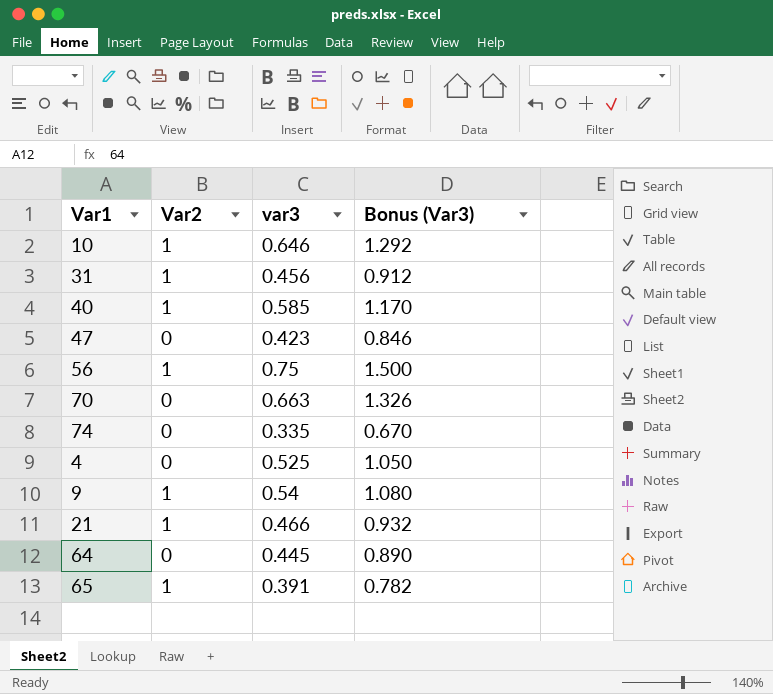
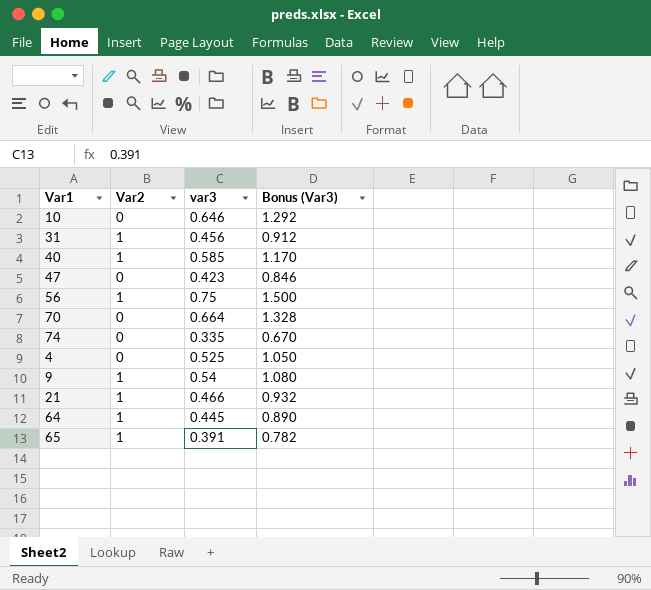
10 | Var2: 1 -> 0
70 | var3: 0.663 -> 0.664
70 | Bonus (Var3): 1.326 -> 1.328
64 | Var2: 0 -> 1

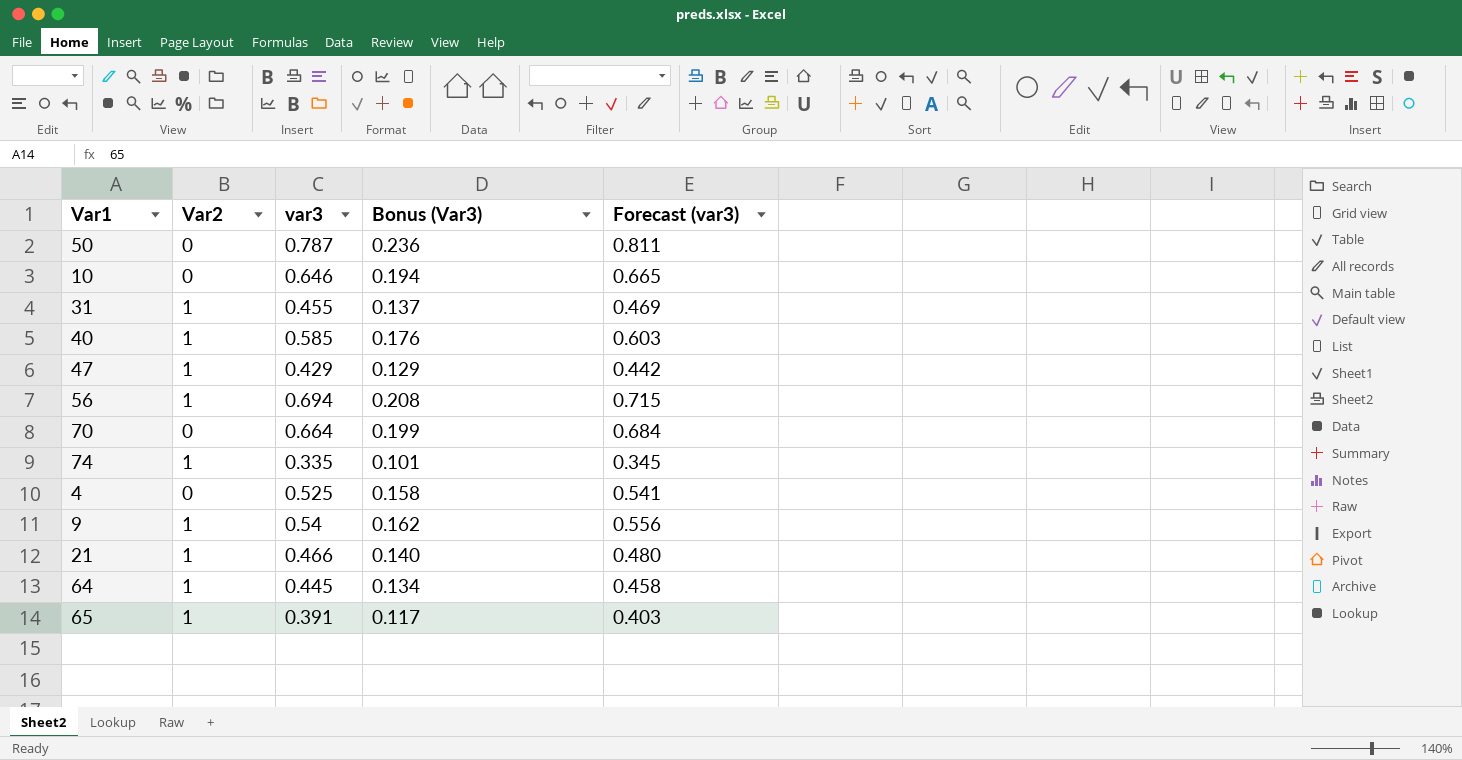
column Bonus (Var3) | formula: [var3] * 2 -> [var3] * 0.3
column Forecast (var3) | formula: none -> [var3] * 1.03
row 50: none -> 0 | 0.787 | 0.236 | 0.811
31 | var3: 0.456 -> 0.455
47 | Var2: 0 -> 1
47 | var3: 0.423 -> 0.429
56 | var3: 0.75 -> 0.694
74 | Var2: 0 -> 1

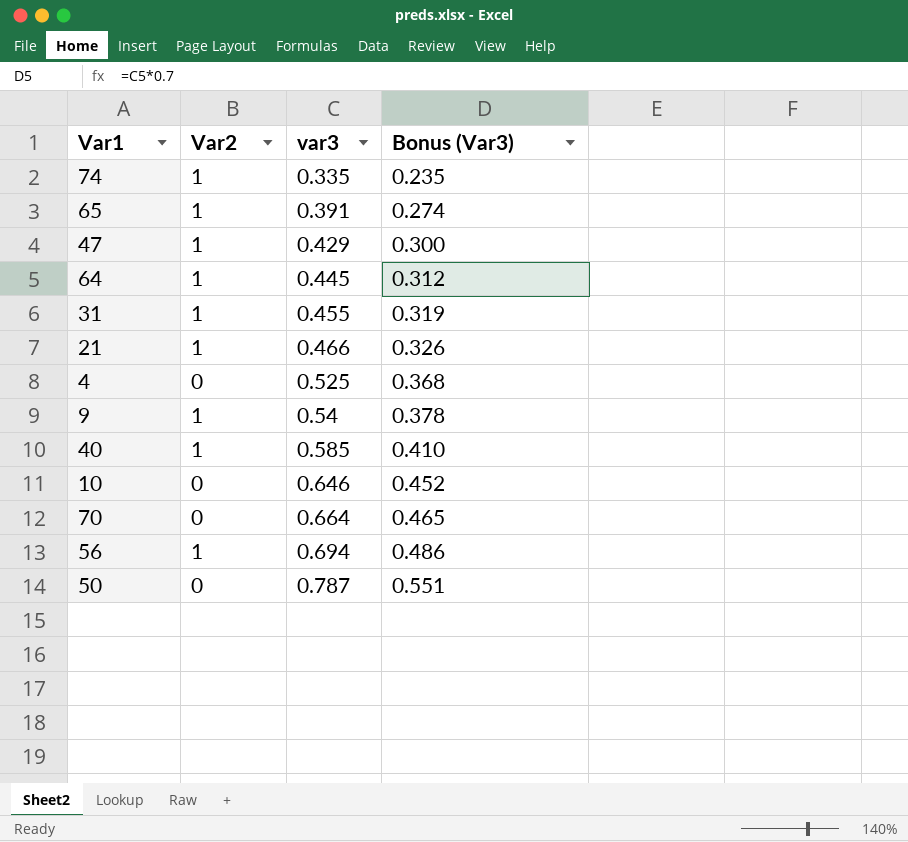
row order: none -> var3 ascending
column Forecast (var3) | formula: [var3] * 1.03 -> none
column Bonus (Var3) | formula: [var3] * 0.3 -> [var3] * 0.7

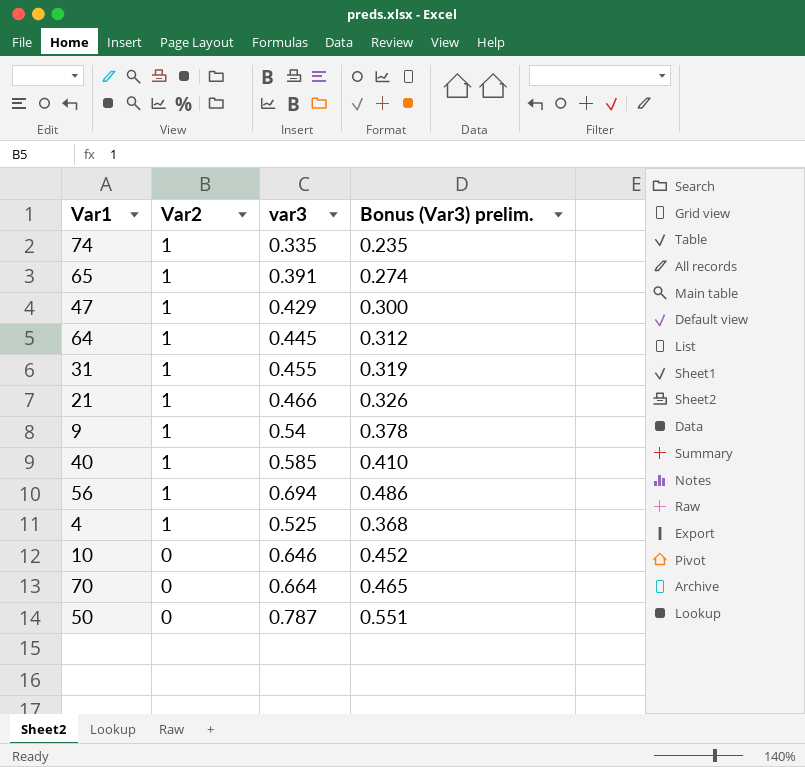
row order: var3 ascending -> Var2 descending
column name: Bonus (Var3) -> Bonus (Var3) prelim.
4 | Var2: 0 -> 1

